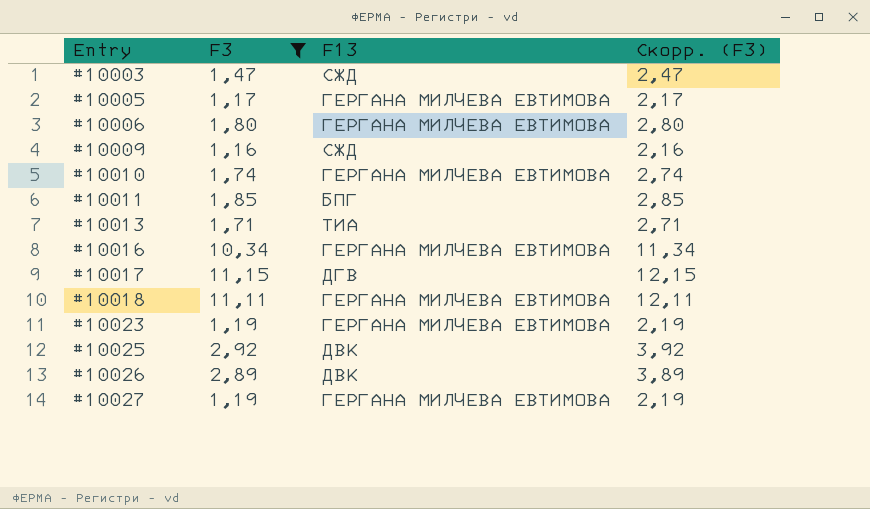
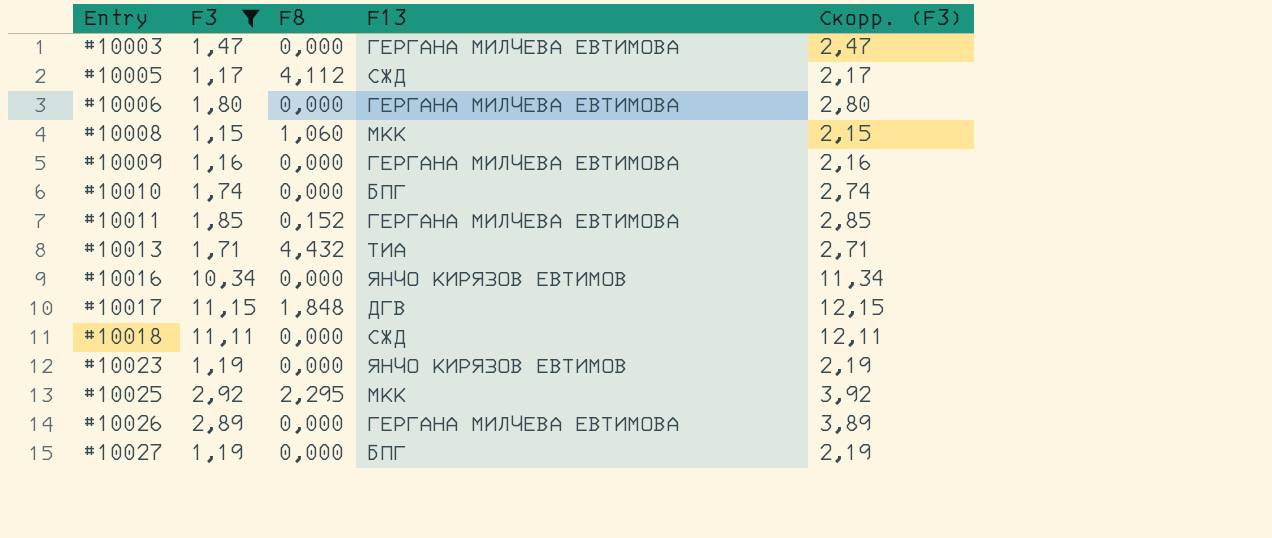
column F8 | position: none -> 3
#10003 | F13: СЖД -> ГЕРГАНА МИЛЧЕВА ЕВТИМОВА
#10005 | F13: ГЕРГАНА МИЛЧЕВА ЕВТИМОВА -> СЖД
row #10008: none -> 1,15 | 1,060 | МКК | 2,15
#10009 | F13: СЖД -> ГЕРГАНА МИЛЧЕВА ЕВТИМОВА
#10010 | F13: ГЕРГАНА МИЛЧЕВА ЕВТИМОВА -> БПГ
#10011 | F13: БПГ -> ГЕРГАНА МИЛЧЕВА ЕВТИМОВА
#10016 | F13: ГЕРГАНА МИЛЧЕВА ЕВТИМОВА -> ЯНЧО КИРЯЗОВ ЕВТИМОВ
#10018 | F13: ГЕРГАНА МИЛЧЕВА ЕВТИМОВА -> СЖД
#10023 | F13: ГЕРГАНА МИЛЧЕВА ЕВТИМОВА -> ЯНЧО КИРЯЗОВ ЕВТИМОВ
#10025 | F13: ДВК -> МКК
#10026 | F13: ДВК -> ГЕРГАНА МИЛЧЕВА ЕВТИМОВА
#10027 | F13: ГЕРГАНА МИЛЧЕВА ЕВТИМОВА -> БПГ

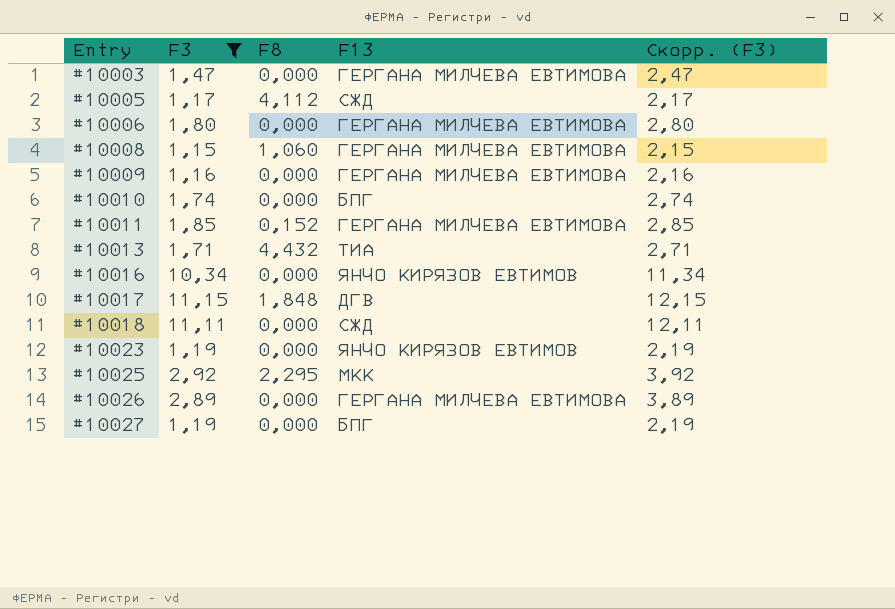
#10008 | F13: МКК -> ГЕРГАНА МИЛЧЕВА ЕВТИМОВА

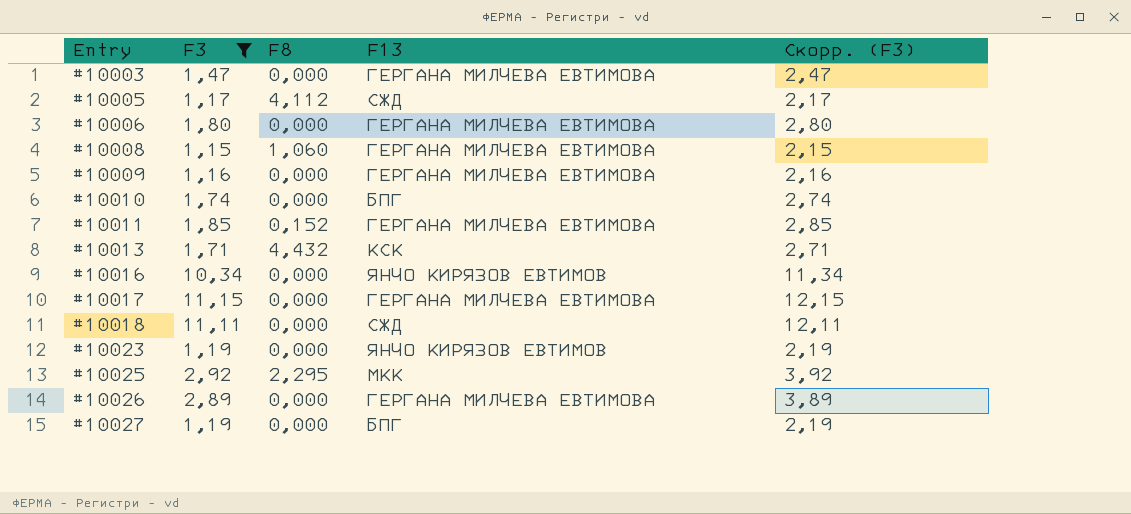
#10013 | F13: ТИА -> КСК
#10017 | F8: 1,848 -> 0,000
#10017 | F13: ДГВ -> ГЕРГАНА МИЛЧЕВА ЕВТИМОВА

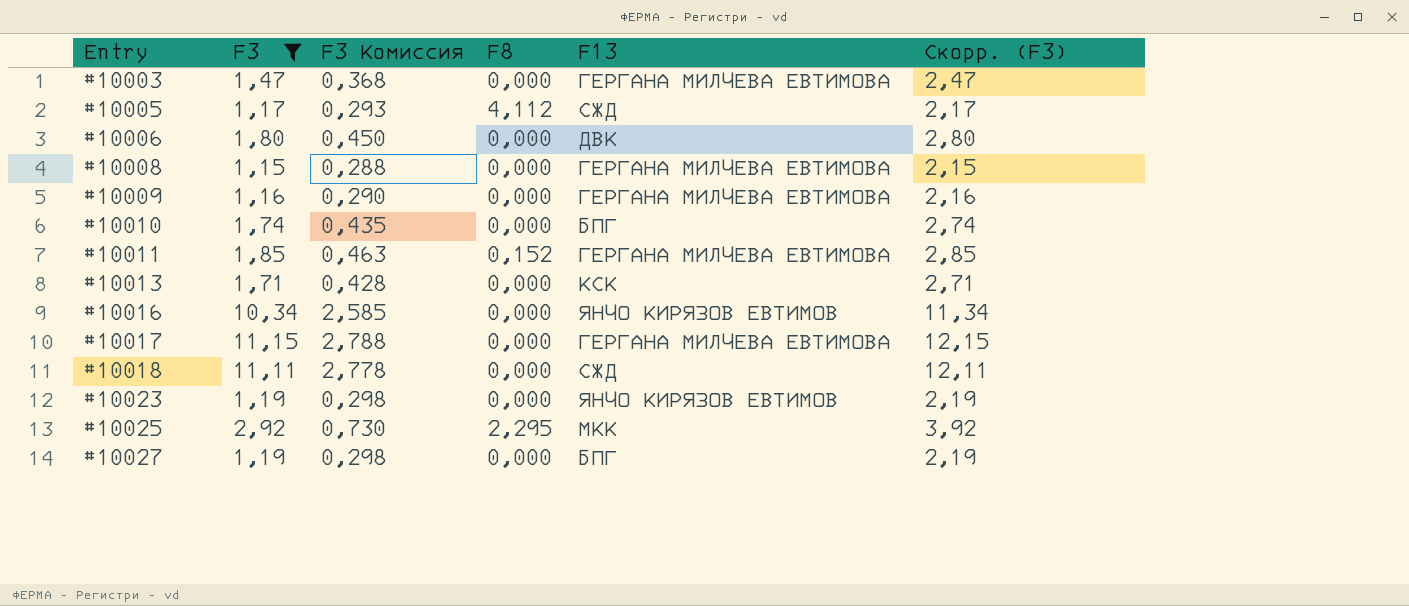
column F3 Комиссия | formula: none -> [F3] * 0,25
row #10026: 2,89 | 0,000 | ГЕРГАНА МИЛЧЕВА ЕВТИМОВА | 3,89 -> none
#10006 | F13: ГЕРГАНА МИЛЧЕВА ЕВТИМОВА -> ДВК
#10008 | F8: 1,060 -> 0,000
#10013 | F8: 4,432 -> 0,000

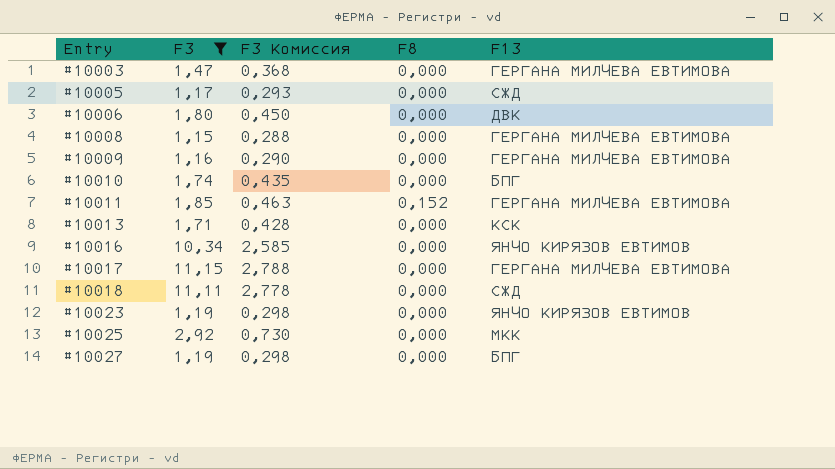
column Скорр. (F3) | formula: [F3] + 1 -> none
#10005 | F8: 4,112 -> 0,000
#10025 | F8: 2,295 -> 0,000

